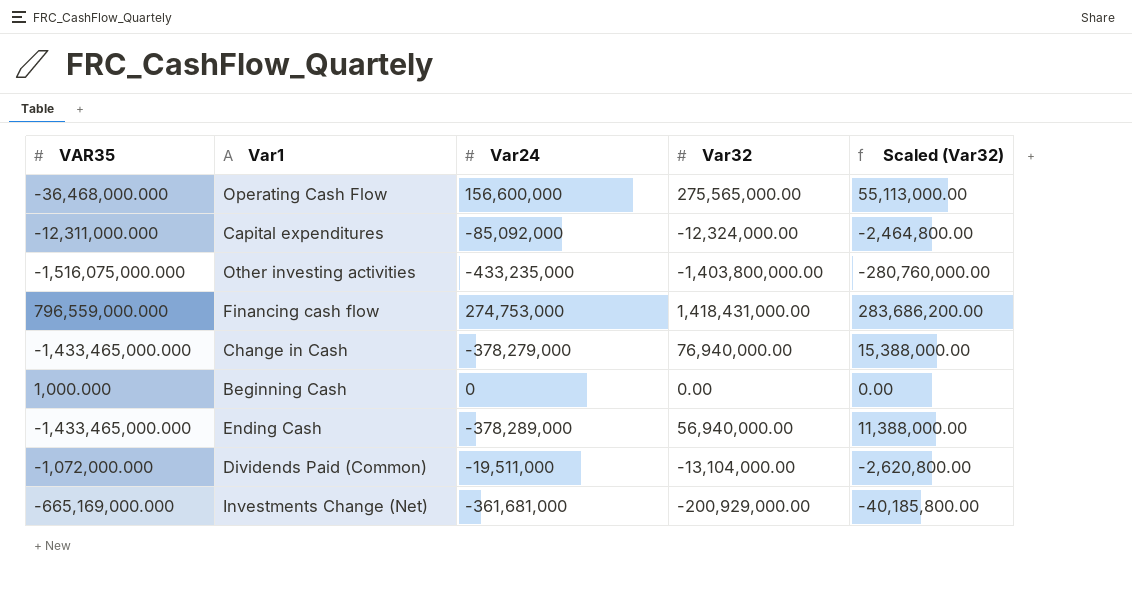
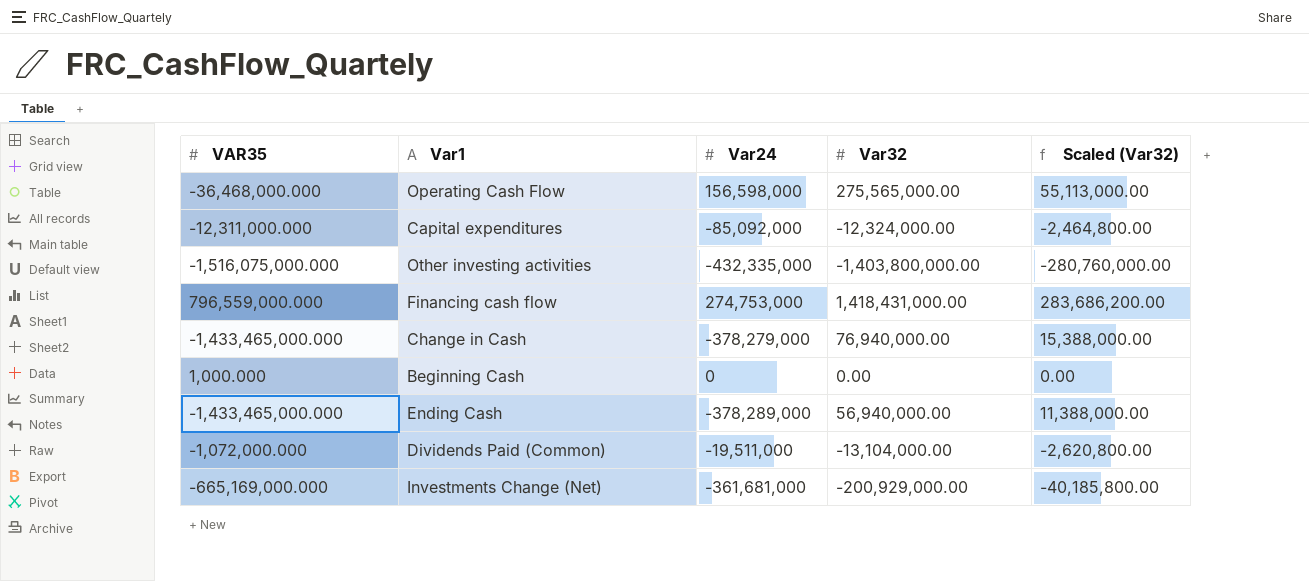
Operating Cash Flow | Var24: 156,600,000 -> 156,598,000
Other investing activities | Var24: -433,235,000 -> -432,335,000

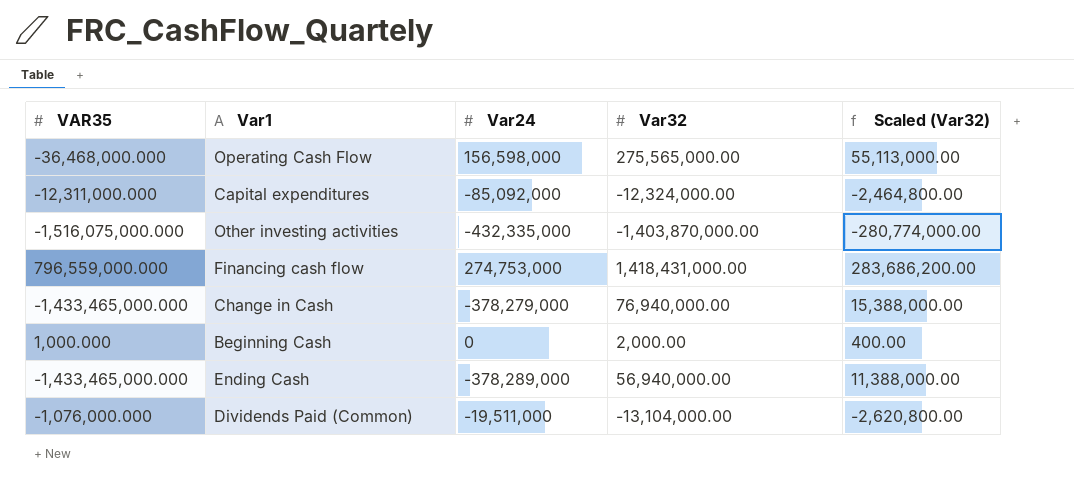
row Investments Change (Net): -665,169,000.000 | -361,681,000 | -200,929,000.00 | -40,185,800.00 -> none
Other investing activities | Var32: -1,403,800,000.00 -> -1,403,870,000.00
Other investing activities | Scaled (Var32): -280,760,000.00 -> -280,774,000.00
Beginning Cash | Var32: 0.00 -> 2,000.00
Beginning Cash | Scaled (Var32): 0.00 -> 400.00
Dividends Paid (Common) | VAR35: -1,072,000.000 -> -1,076,000.000

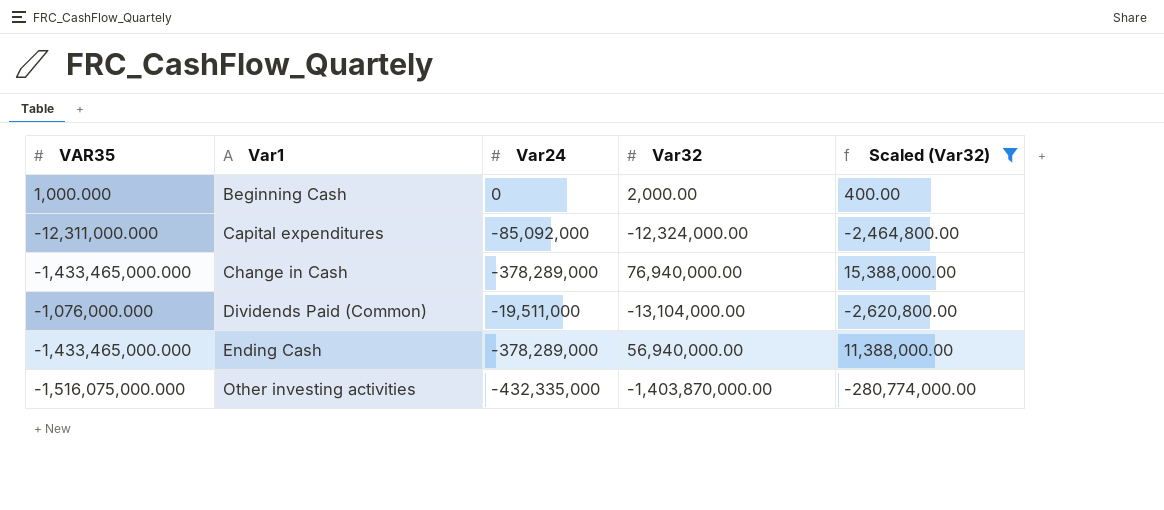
filter: none -> Scaled (Var32) <= 15,388,000.00
row order: none -> Var1 ascending
Change in Cash | Var24: -378,279,000 -> -378,289,000

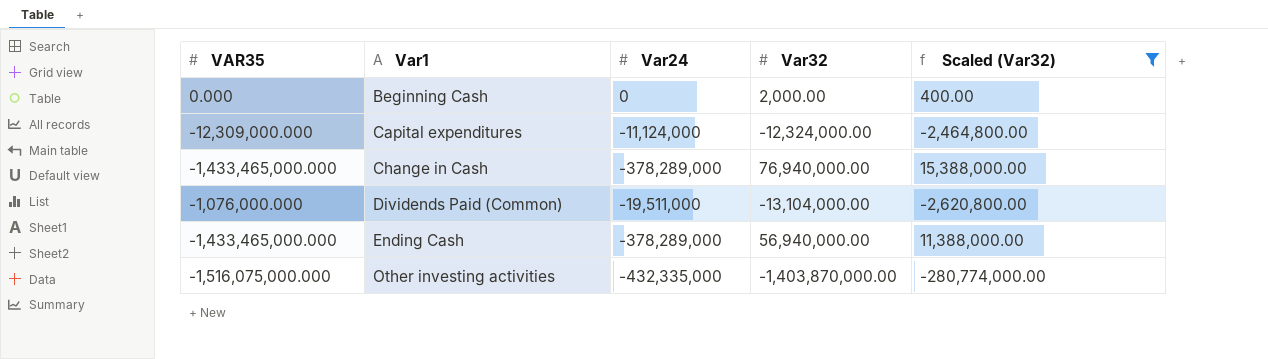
Beginning Cash | VAR35: 1,000.000 -> 0.000
Capital expenditures | VAR35: -12,311,000.000 -> -12,309,000.000
Capital expenditures | Var24: -85,092,000 -> -11,124,000

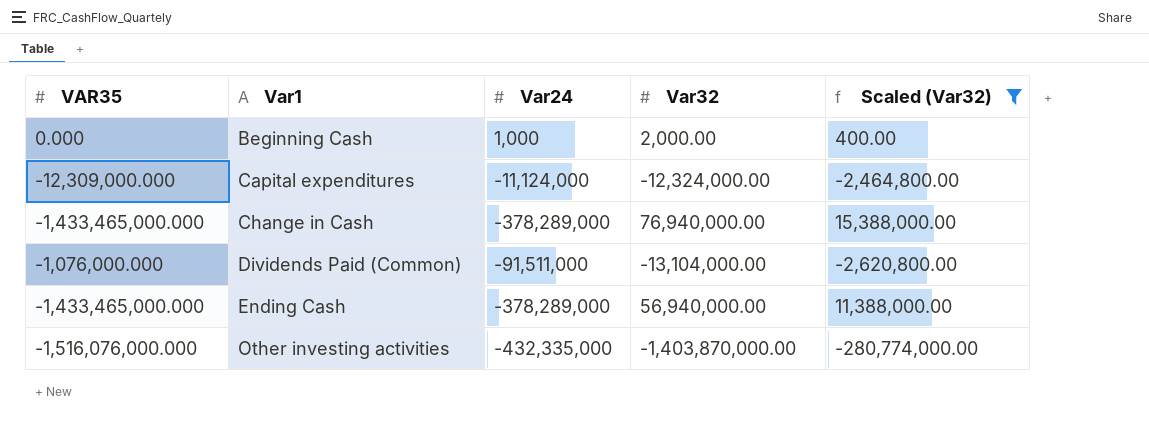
Beginning Cash | Var24: 0 -> 1,000
Dividends Paid (Common) | Var24: -19,511,000 -> -91,511,000
Other investing activities | VAR35: -1,516,075,000.000 -> -1,516,076,000.000

